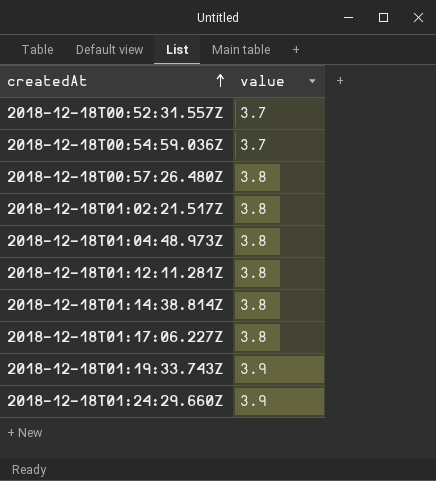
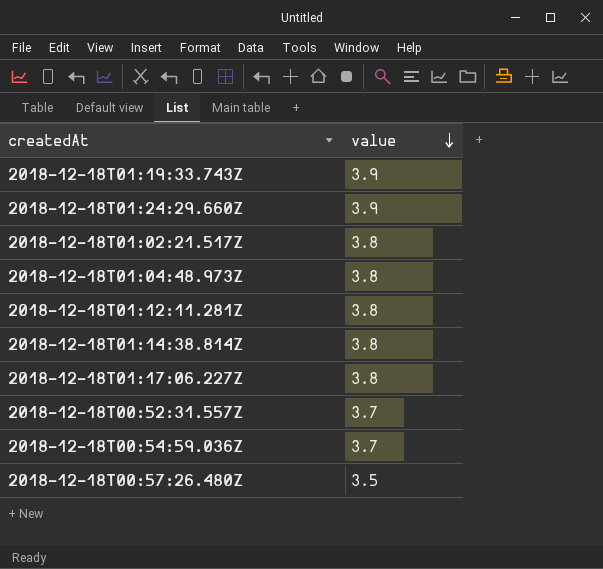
row order: createdAt ascending -> value descending
2018-12-18T00:57:26.480Z | value: 3.8 -> 3.5

